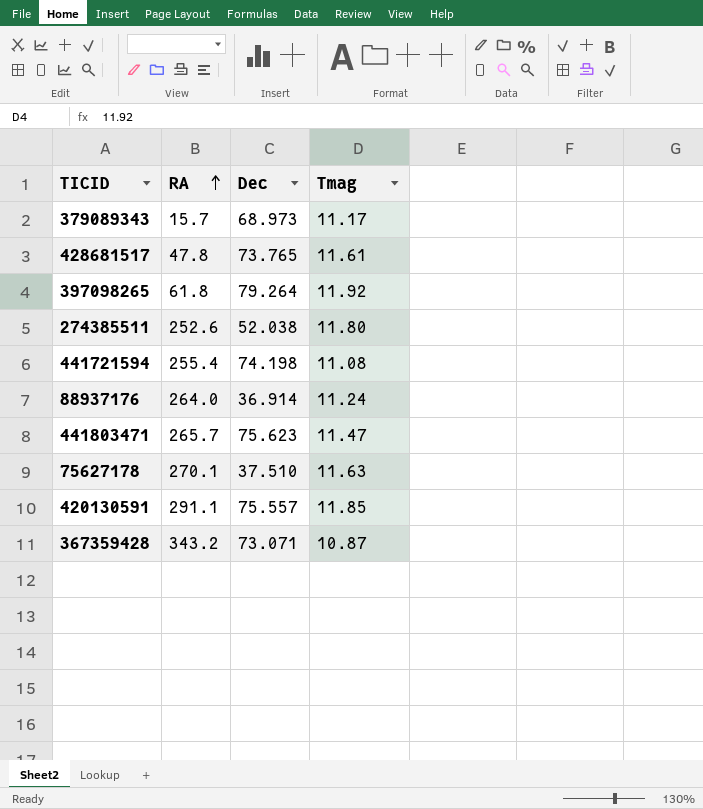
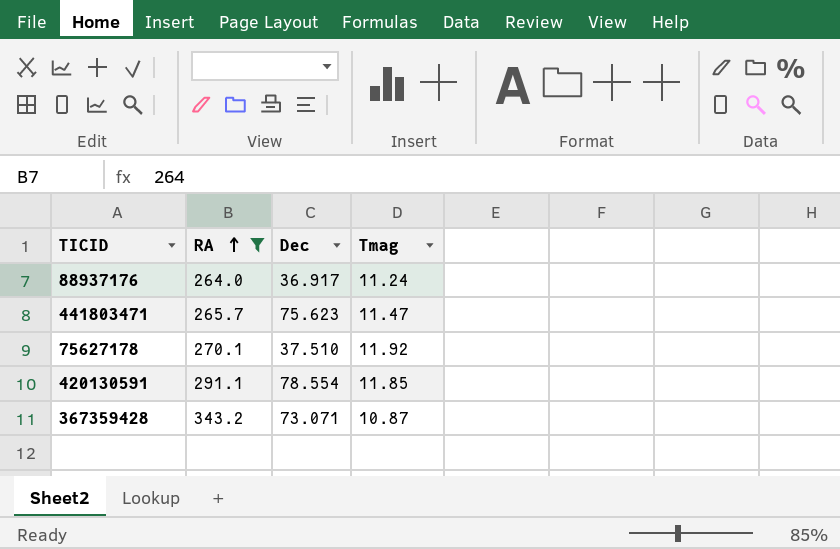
filter: none -> RA >= 264.0
88937176 | Dec: 36.914 -> 36.917
75627178 | Tmag: 11.63 -> 11.92
420130591 | Dec: 75.557 -> 78.554

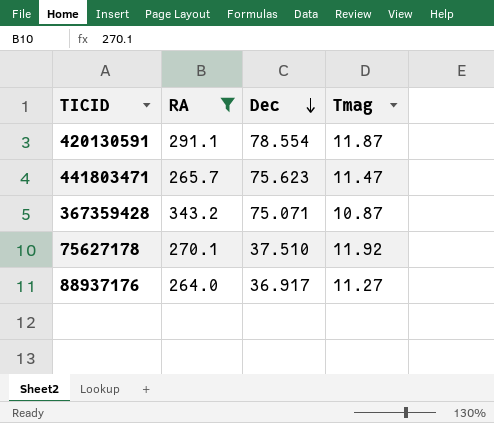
row order: RA ascending -> Dec descending
420130591 | Tmag: 11.85 -> 11.87
367359428 | Dec: 73.071 -> 75.071
88937176 | Tmag: 11.24 -> 11.27

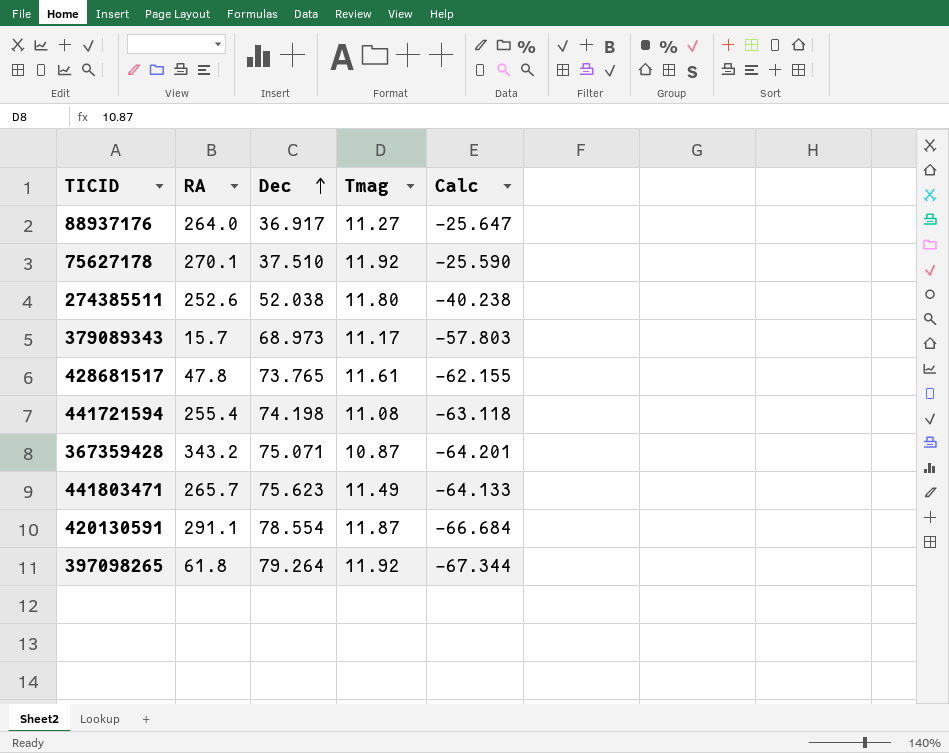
filter: RA >= 264.0 -> none
row order: Dec descending -> Dec ascending
column Calc | formula: none -> [Tmag] - [Dec]
441803471 | Tmag: 11.47 -> 11.49

